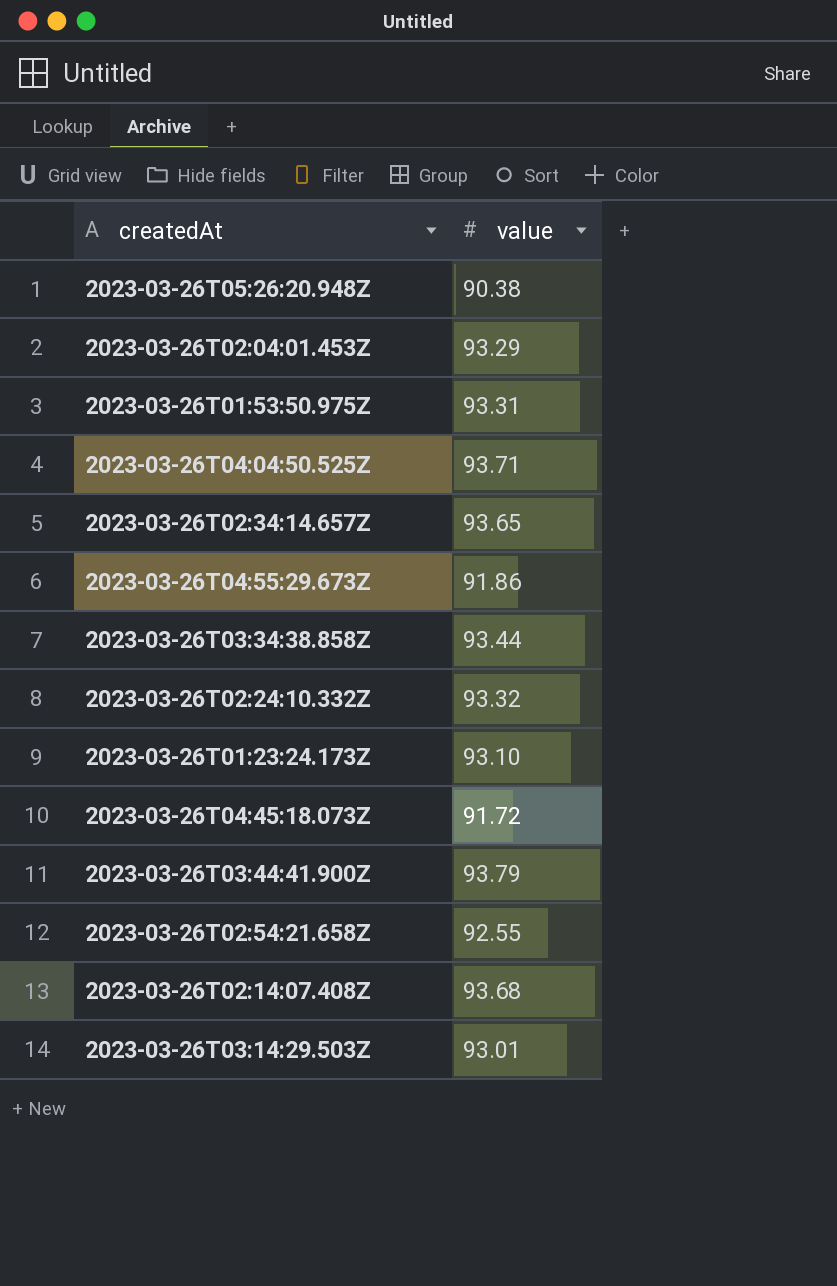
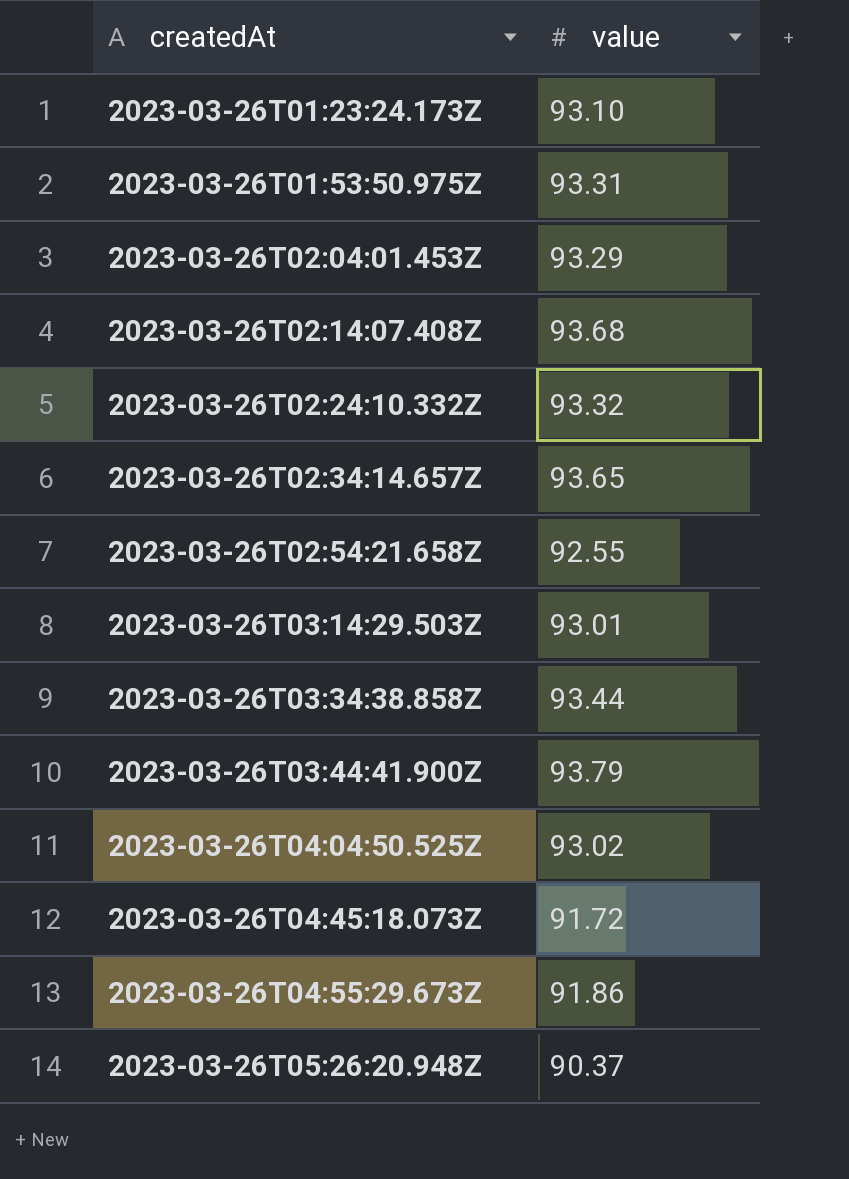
row order: none -> createdAt ascending
2023-03-26T04:04:50.525Z | value: 93.71 -> 93.02
2023-03-26T05:26:20.948Z | value: 90.38 -> 90.37

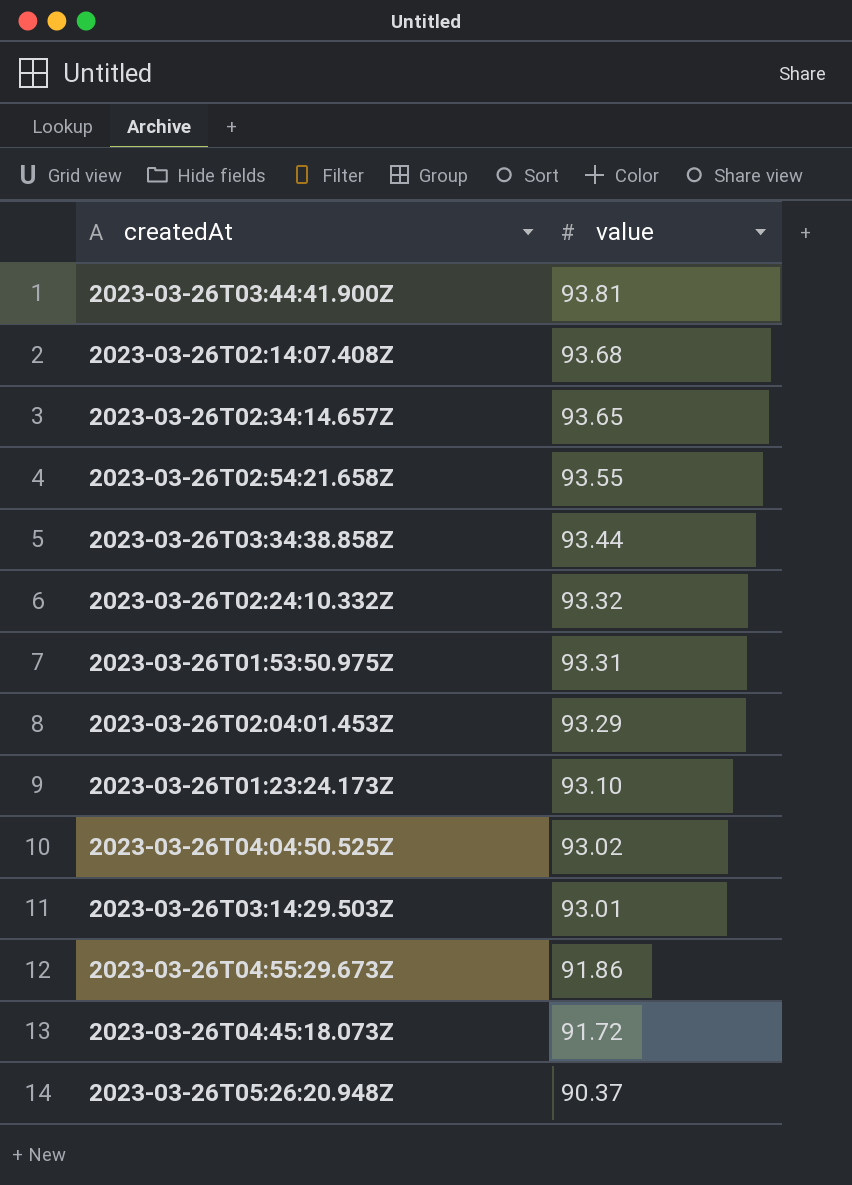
row order: createdAt ascending -> value descending
2023-03-26T03:44:41.900Z | value: 93.79 -> 93.81
2023-03-26T02:54:21.658Z | value: 92.55 -> 93.55

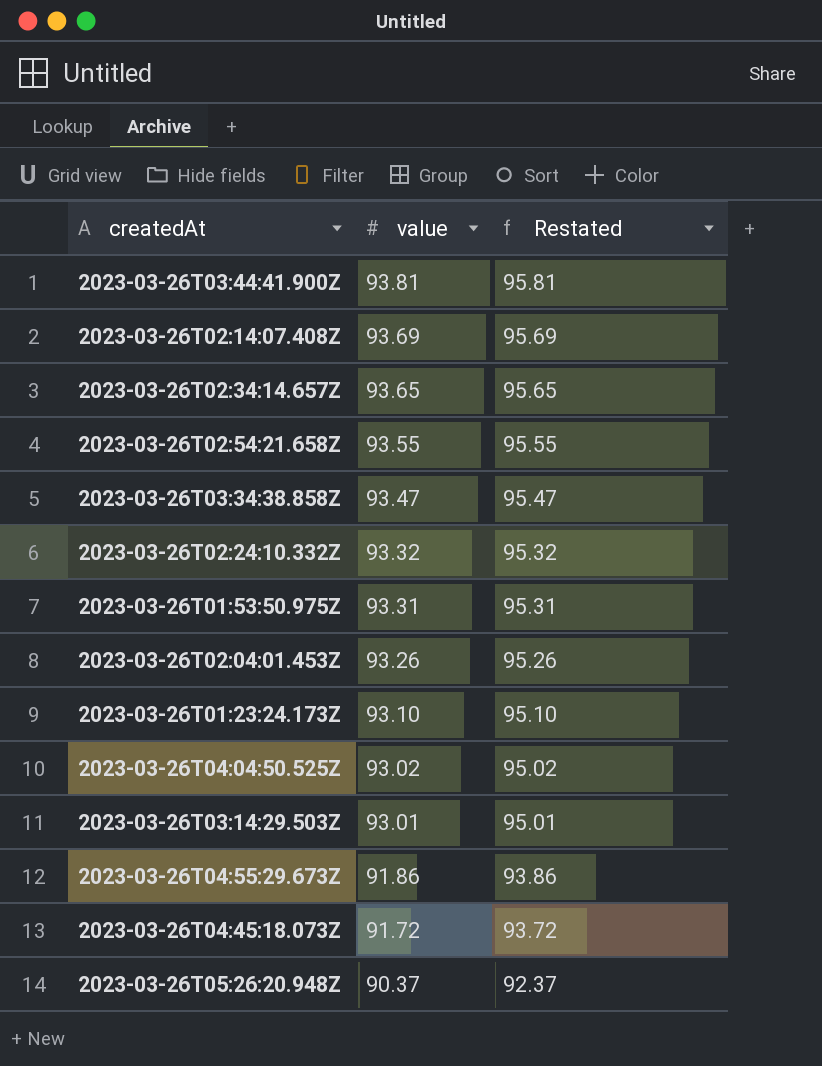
column Restated | formula: none -> [value] + 2
2023-03-26T02:14:07.408Z | value: 93.68 -> 93.69
2023-03-26T03:34:38.858Z | value: 93.44 -> 93.47
2023-03-26T02:04:01.453Z | value: 93.29 -> 93.26

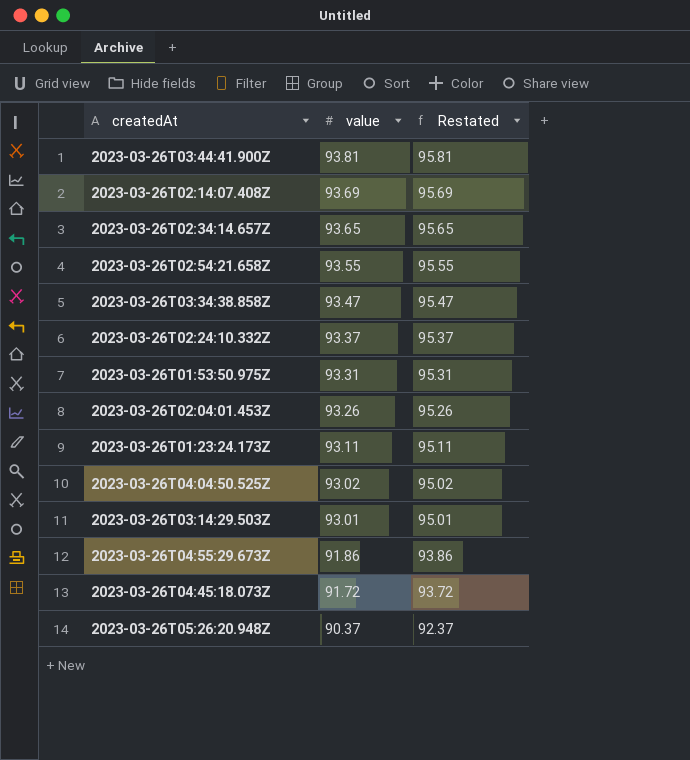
2023-03-26T02:24:10.332Z | value: 93.32 -> 93.37
2023-03-26T02:24:10.332Z | Restated: 95.32 -> 95.37
2023-03-26T01:23:24.173Z | value: 93.10 -> 93.11
2023-03-26T01:23:24.173Z | Restated: 95.10 -> 95.11

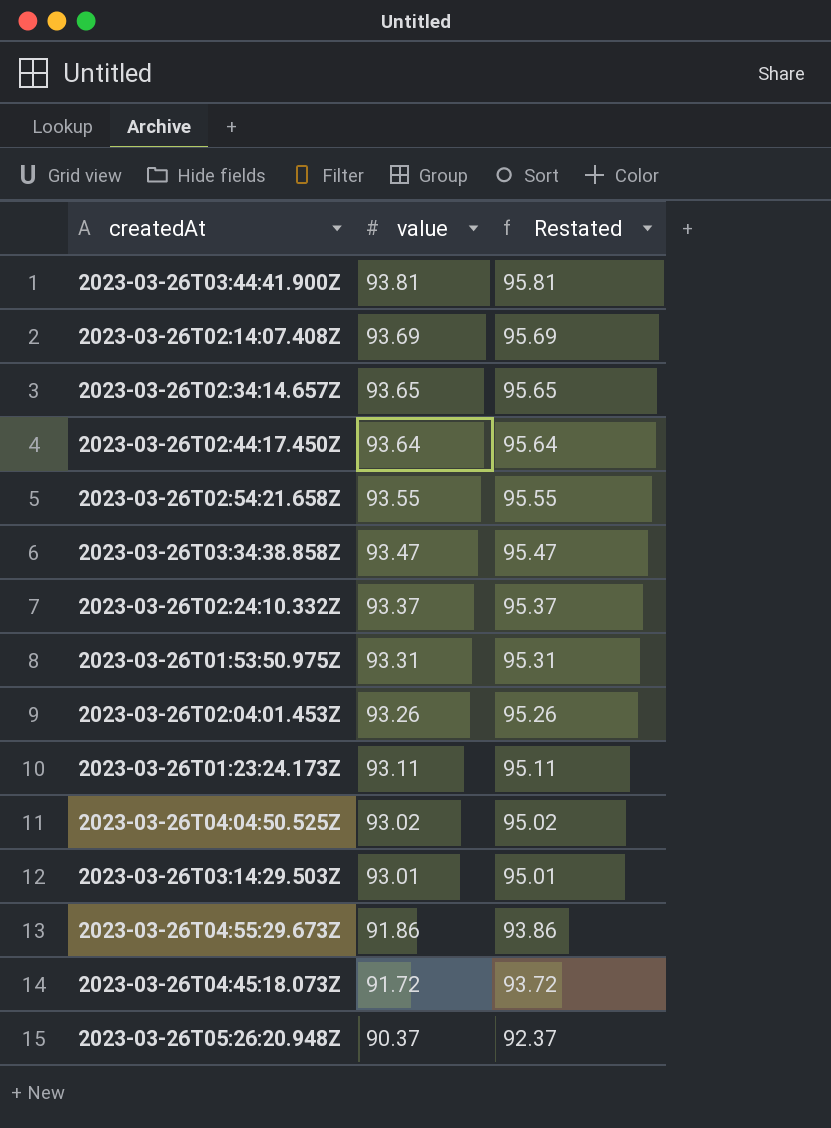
row 2023-03-26T02:44:17.450Z: none -> 93.64 | 95.64

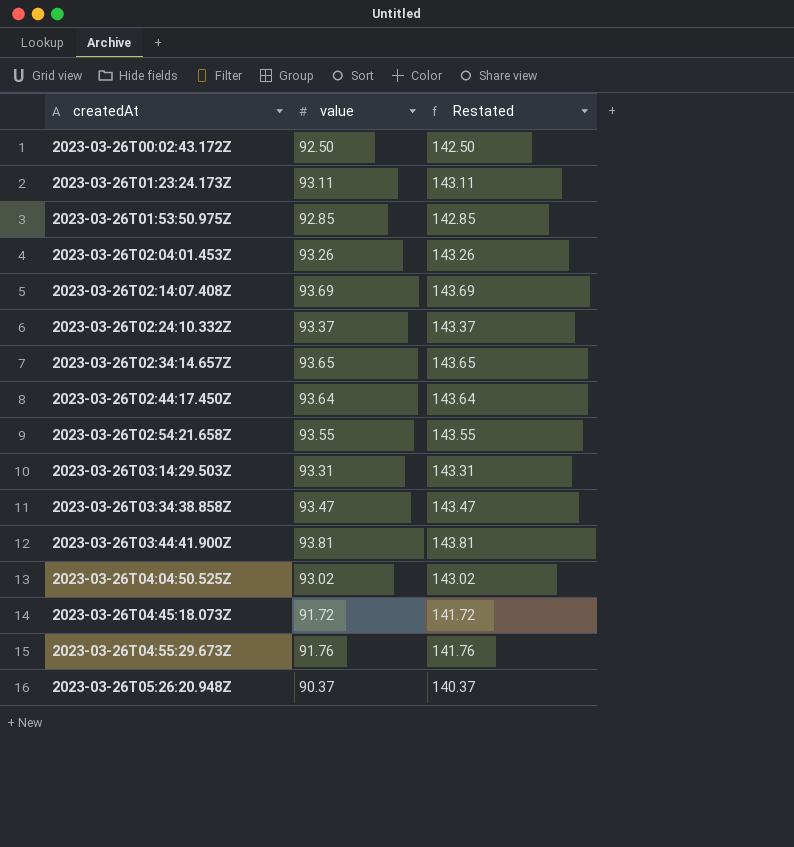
row order: value descending -> createdAt ascending
column Restated | formula: [value] + 2 -> [value] + 50
row 2023-03-26T00:02:43.172Z: none -> 92.50 | 142.50
2023-03-26T01:53:50.975Z | value: 93.31 -> 92.85
2023-03-26T03:14:29.503Z | value: 93.01 -> 93.31
2023-03-26T04:55:29.673Z | value: 91.86 -> 91.76

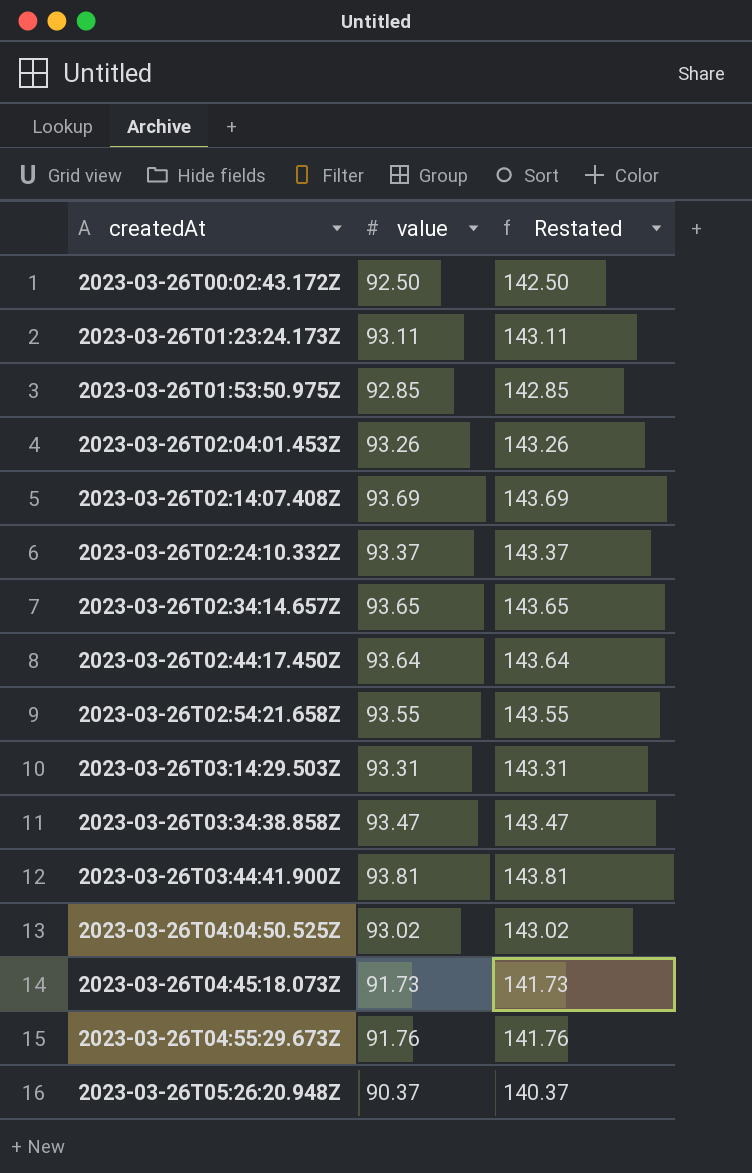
2023-03-26T04:45:18.073Z | value: 91.72 -> 91.73
2023-03-26T04:45:18.073Z | Restated: 141.72 -> 141.73

